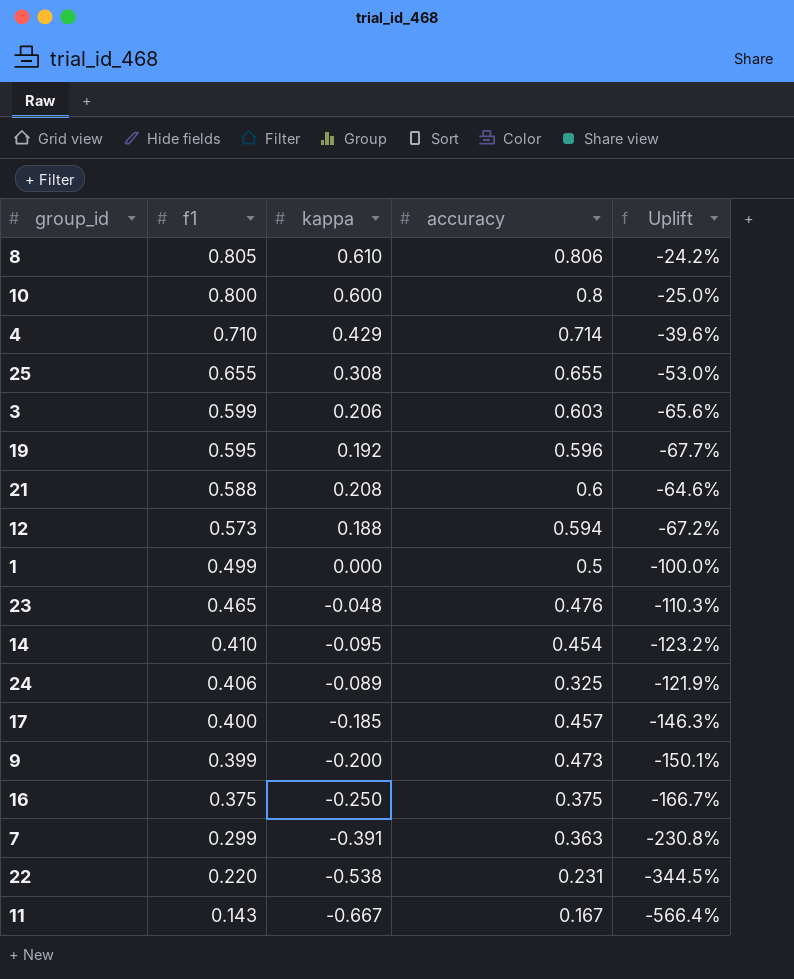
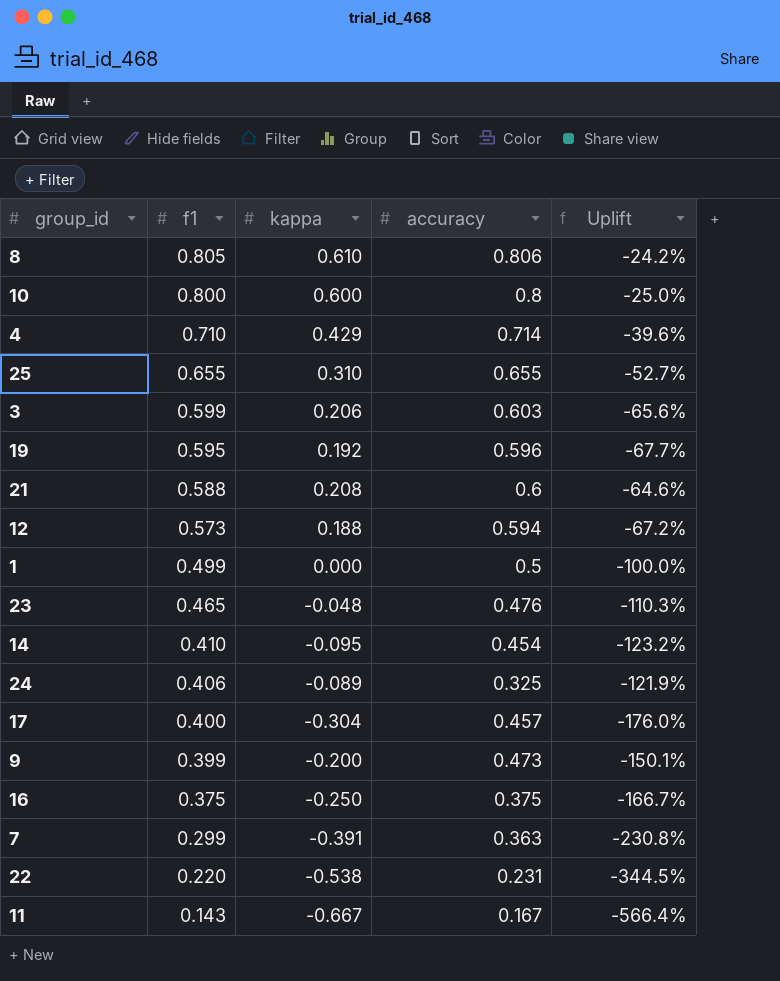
25 | kappa: 0.308 -> 0.310
25 | Uplift: -53.0% -> -52.7%
17 | kappa: -0.185 -> -0.304
17 | Uplift: -146.3% -> -176.0%

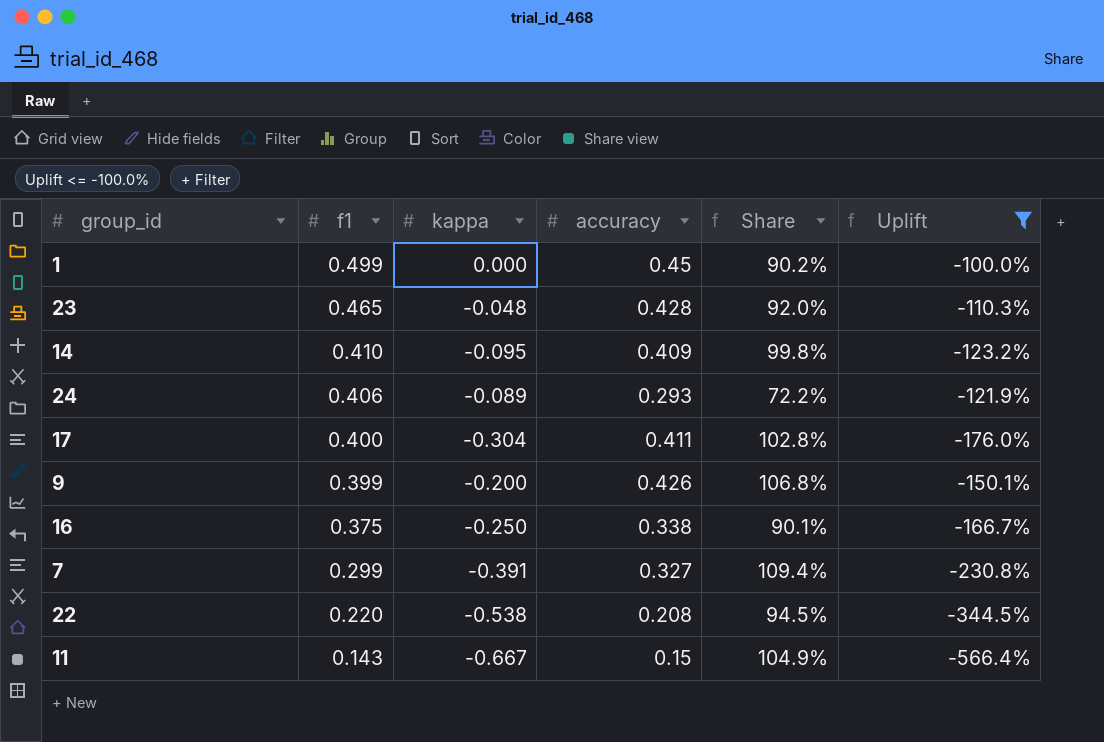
filter: none -> Uplift <= -100.0%
column Share | formula: none -> [accuracy] / [f1]
1 | accuracy: 0.5 -> 0.45
23 | accuracy: 0.476 -> 0.428
14 | accuracy: 0.454 -> 0.409
24 | accuracy: 0.325 -> 0.293
17 | accuracy: 0.457 -> 0.411
9 | accuracy: 0.473 -> 0.426
16 | accuracy: 0.375 -> 0.338
7 | accuracy: 0.363 -> 0.327
22 | accuracy: 0.231 -> 0.208
11 | accuracy: 0.167 -> 0.15

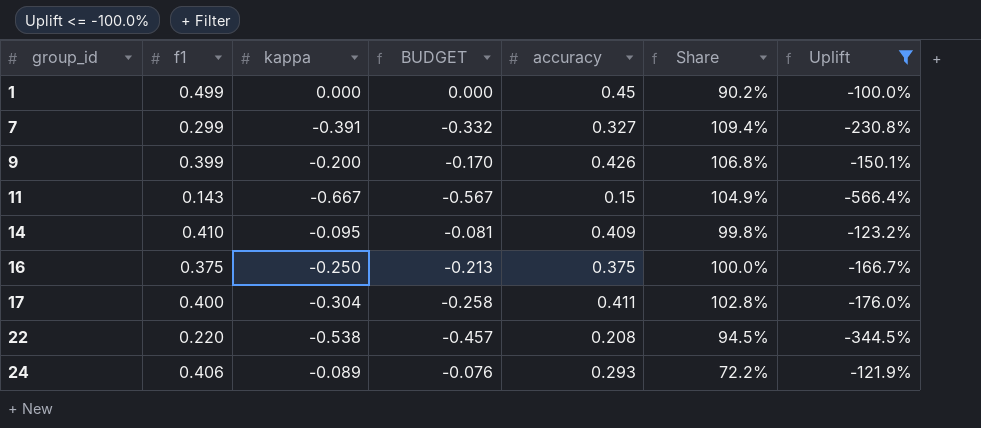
row order: f1 descending -> group_id ascending
column BUDGET | formula: none -> [kappa] * 0.85
row 23: 0.465 | -0.048 | 0.428 | 92.0% | -110.3% -> none
16 | accuracy: 0.338 -> 0.375
16 | Share: 90.1% -> 100.0%

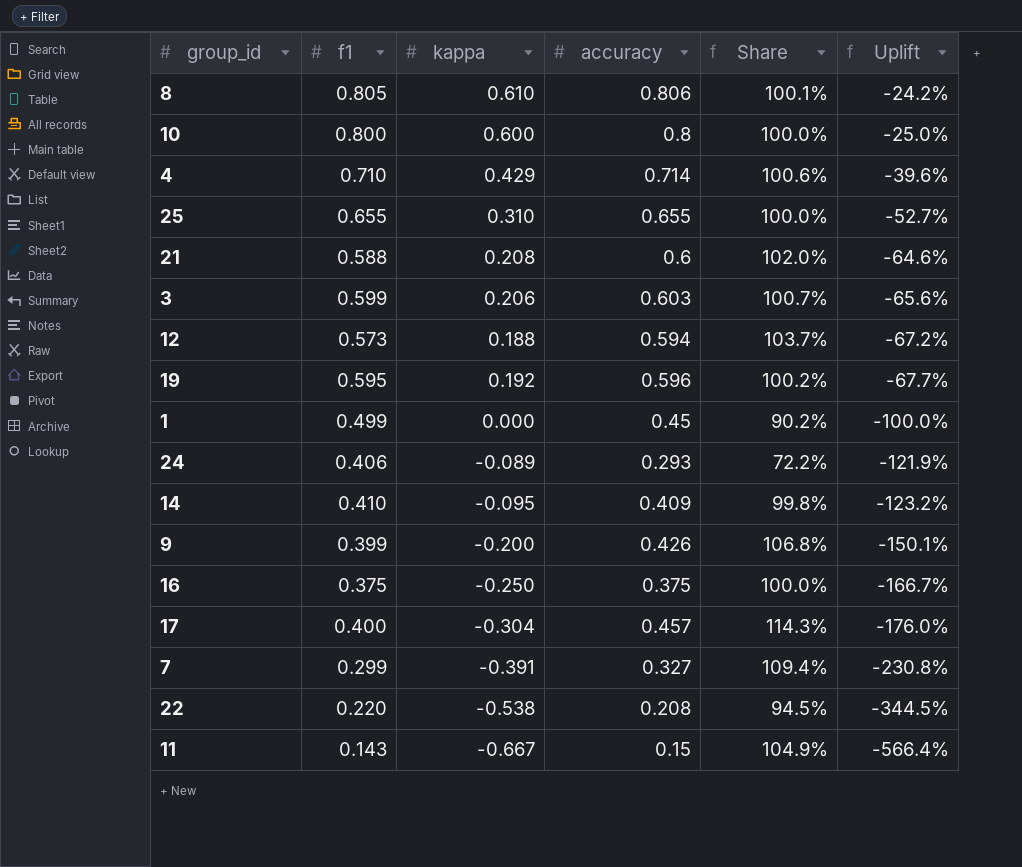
filter: Uplift <= -100.0% -> none
row order: group_id ascending -> Uplift descending
column BUDGET | formula: [kappa] * 0.85 -> none
17 | accuracy: 0.411 -> 0.457
17 | Share: 102.8% -> 114.3%

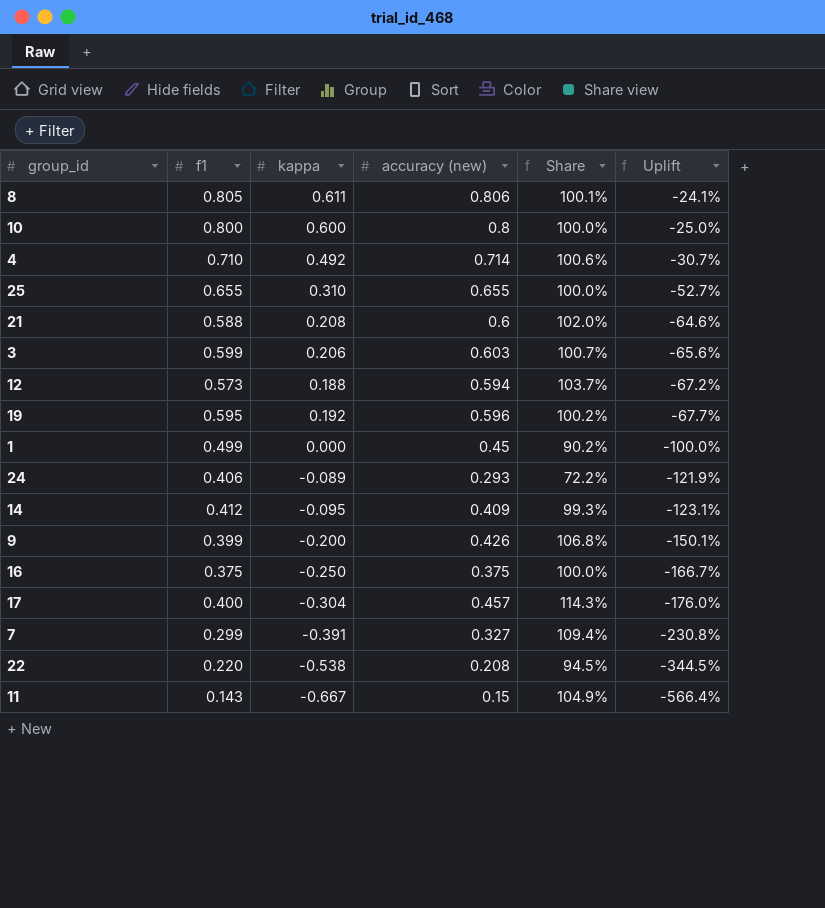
column name: accuracy -> accuracy (new)
8 | kappa: 0.610 -> 0.611
8 | Uplift: -24.2% -> -24.1%
4 | kappa: 0.429 -> 0.492
4 | Uplift: -39.6% -> -30.7%
14 | f1: 0.410 -> 0.412
14 | Share: 99.8% -> 99.3%
14 | Uplift: -123.2% -> -123.1%

